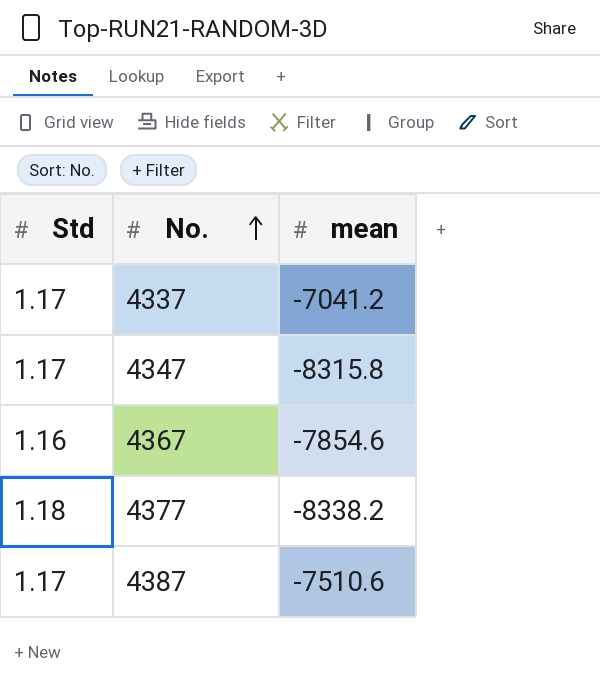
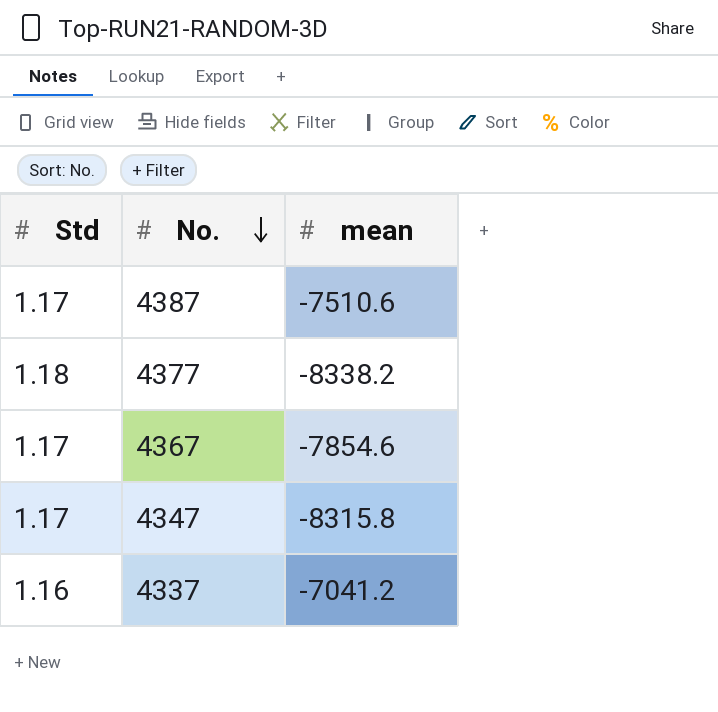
row order: No. ascending -> No. descending
4367 | Std: 1.16 -> 1.17
4337 | Std: 1.17 -> 1.16

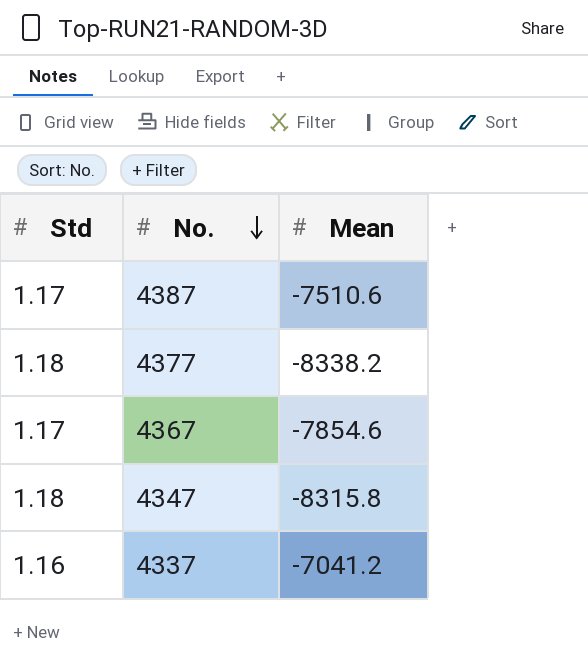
column name: mean -> Mean
4347 | Std: 1.17 -> 1.18

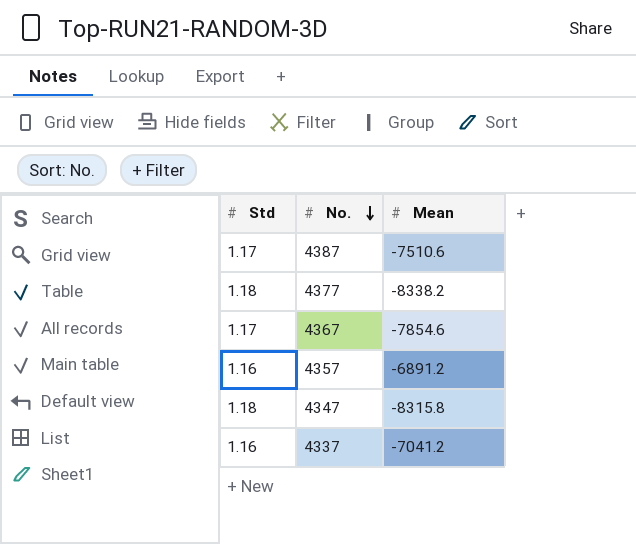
row 4357: none -> 1.16 | -6891.2

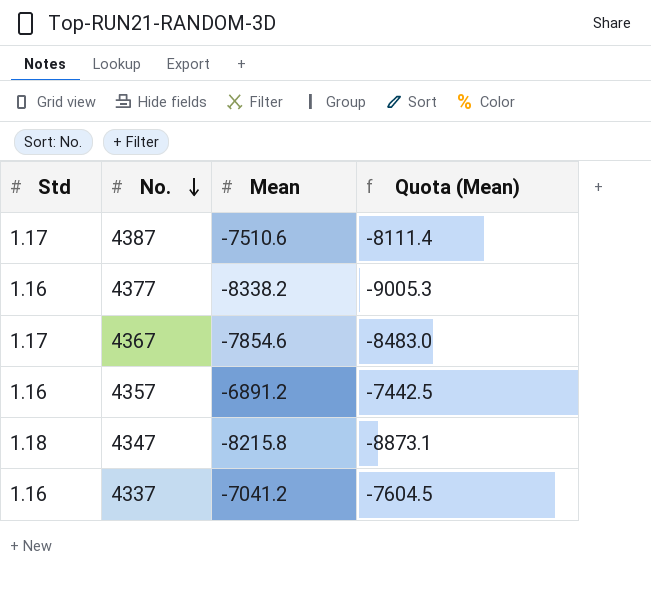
column Quota (Mean) | formula: none -> [Mean] * 1.08
4377 | Std: 1.18 -> 1.16
4347 | Mean: -8315.8 -> -8215.8

